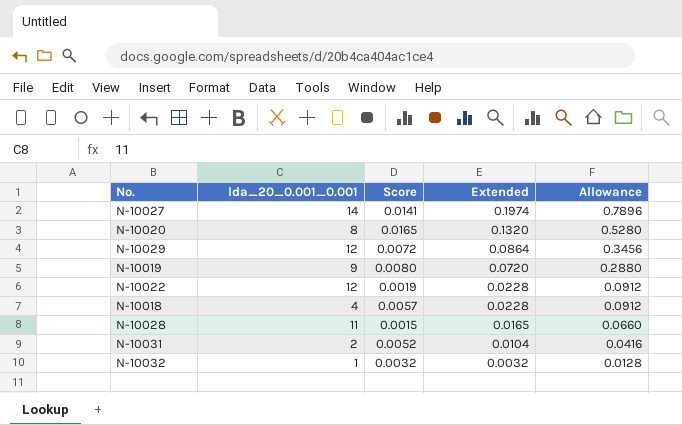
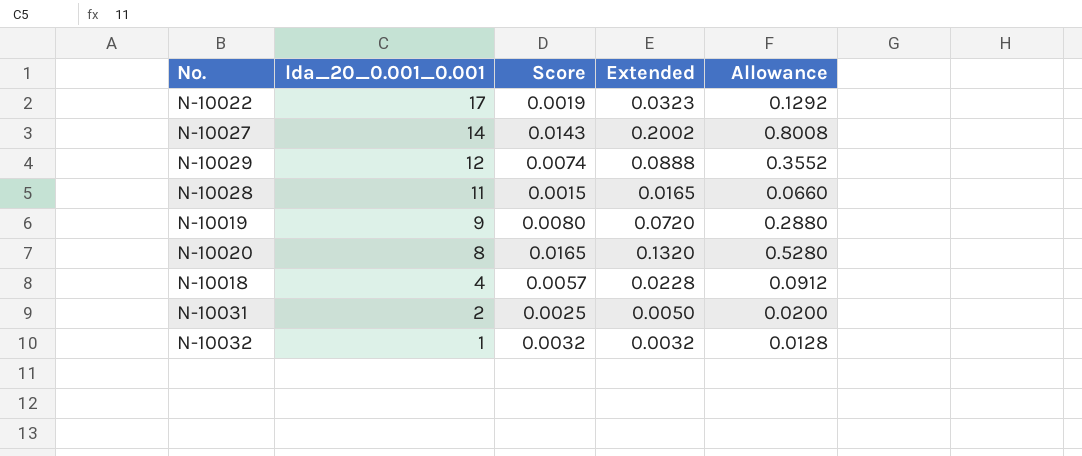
row order: Extended descending -> lda_20_0.001_0.001 descending
N-10022 | lda_20_0.001_0.001: 12 -> 17
N-10022 | Extended: 0.0228 -> 0.0323
N-10022 | Allowance: 0.0912 -> 0.1292
N-10027 | Score: 0.0141 -> 0.0143
N-10027 | Extended: 0.1974 -> 0.2002
N-10027 | Allowance: 0.7896 -> 0.8008
N-10029 | Score: 0.0072 -> 0.0074
N-10029 | Extended: 0.0864 -> 0.0888
N-10029 | Allowance: 0.3456 -> 0.3552
N-10031 | Score: 0.0052 -> 0.0025
N-10031 | Extended: 0.0104 -> 0.0050
N-10031 | Allowance: 0.0416 -> 0.0200

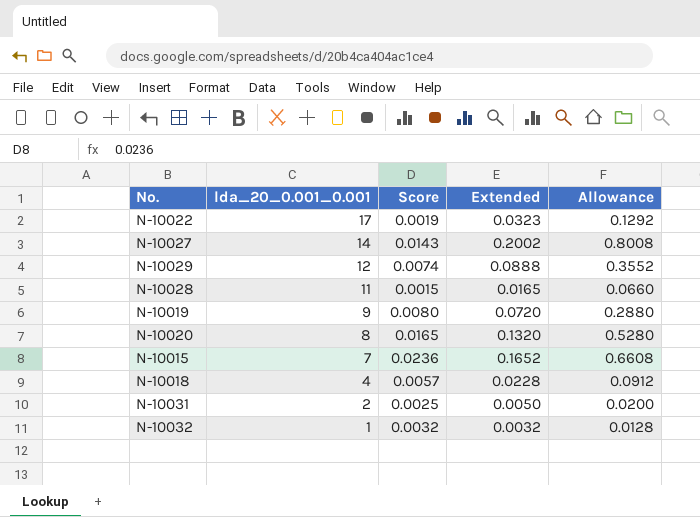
row N-10015: none -> 7 | 0.0236 | 0.1652 | 0.6608

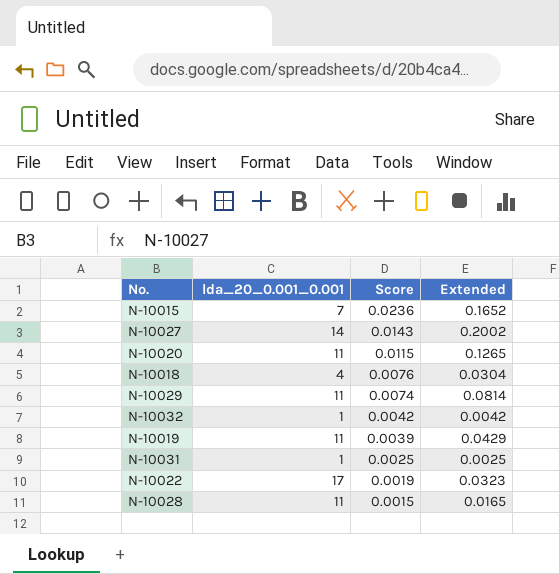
row order: lda_20_0.001_0.001 descending -> Score descending
column Allowance | formula: [Extended] * 4 -> none
N-10020 | lda_20_0.001_0.001: 8 -> 11
N-10020 | Score: 0.0165 -> 0.0115
N-10020 | Extended: 0.1320 -> 0.1265
N-10018 | Score: 0.0057 -> 0.0076
N-10018 | Extended: 0.0228 -> 0.0304
N-10029 | lda_20_0.001_0.001: 12 -> 11
N-10029 | Extended: 0.0888 -> 0.0814
N-10032 | Score: 0.0032 -> 0.0042
N-10032 | Extended: 0.0032 -> 0.0042
N-10019 | lda_20_0.001_0.001: 9 -> 11
N-10019 | Score: 0.0080 -> 0.0039
N-10019 | Extended: 0.0720 -> 0.0429
N-10031 | lda_20_0.001_0.001: 2 -> 1
N-10031 | Extended: 0.0050 -> 0.0025

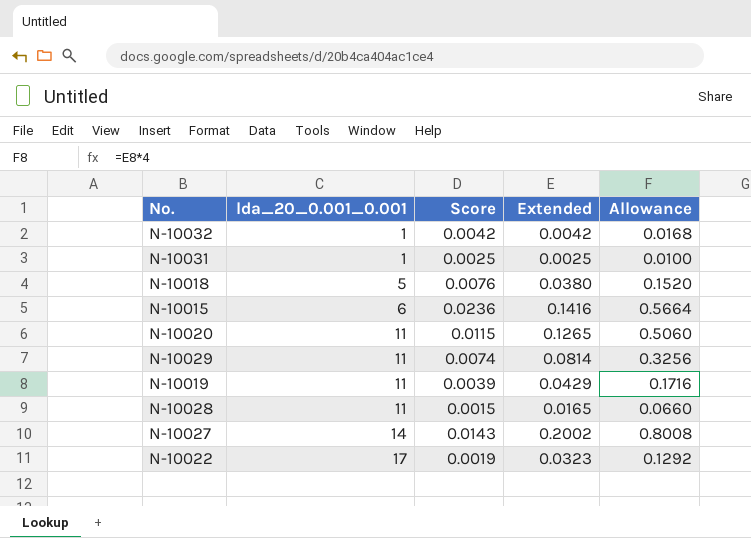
row order: Score descending -> lda_20_0.001_0.001 ascending
column Allowance | formula: none -> [Extended] * 4
N-10018 | lda_20_0.001_0.001: 4 -> 5
N-10018 | Extended: 0.0304 -> 0.0380
N-10015 | lda_20_0.001_0.001: 7 -> 6
N-10015 | Extended: 0.1652 -> 0.1416

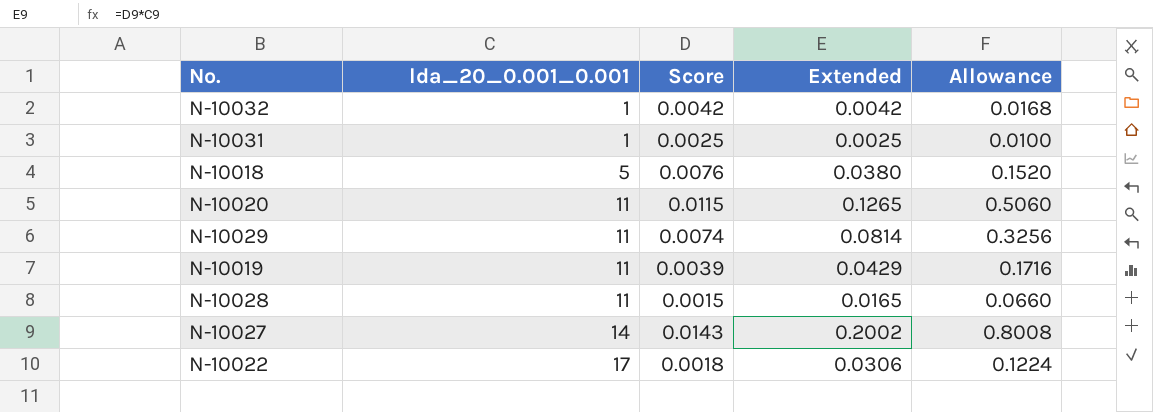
row N-10015: 6 | 0.0236 | 0.1416 | 0.5664 -> none
N-10022 | Score: 0.0019 -> 0.0018
N-10022 | Extended: 0.0323 -> 0.0306
N-10022 | Allowance: 0.1292 -> 0.1224

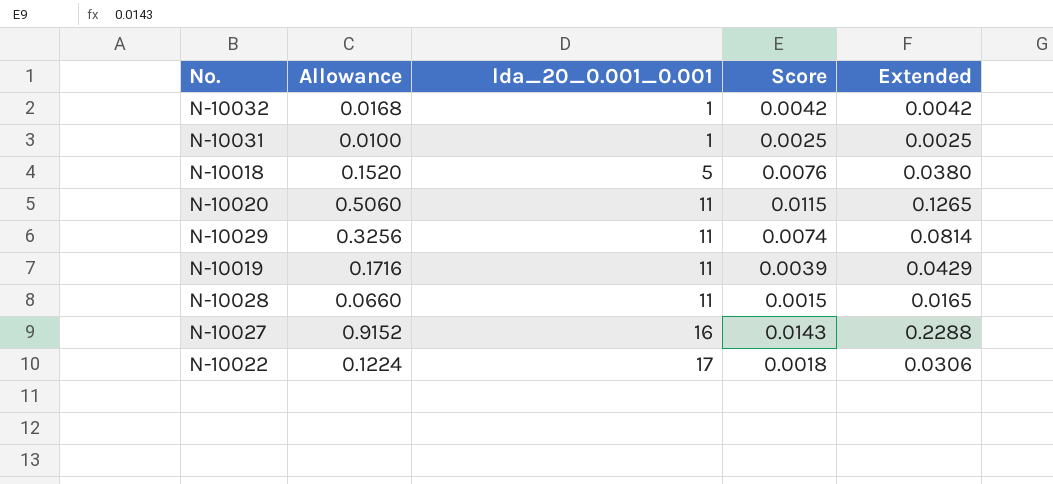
column Allowance | position: 5 -> 2
N-10027 | Allowance: 0.8008 -> 0.9152
N-10027 | lda_20_0.001_0.001: 14 -> 16
N-10027 | Extended: 0.2002 -> 0.2288

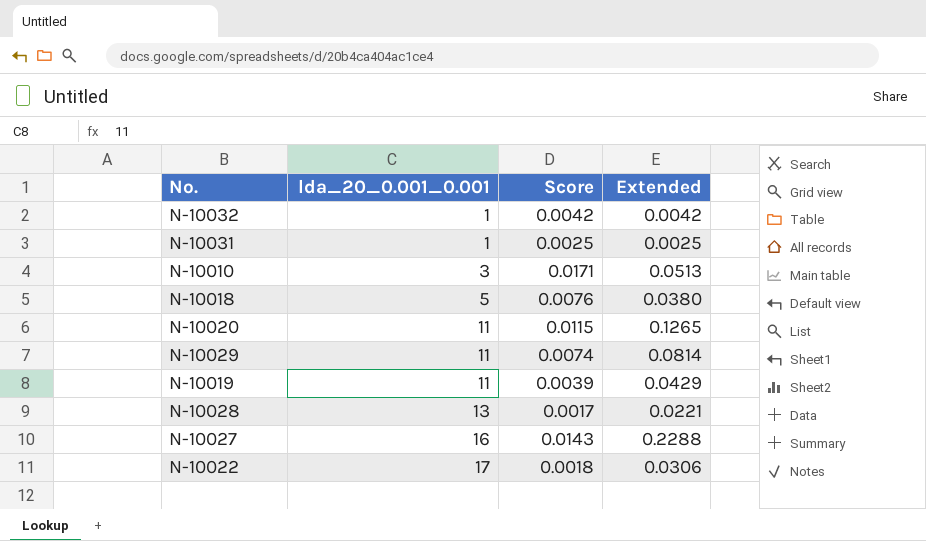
column Allowance | formula: [Extended] * 4 -> none
row N-10010: none -> 3 | 0.0171 | 0.0513
N-10028 | lda_20_0.001_0.001: 11 -> 13
N-10028 | Score: 0.0015 -> 0.0017
N-10028 | Extended: 0.0165 -> 0.0221

